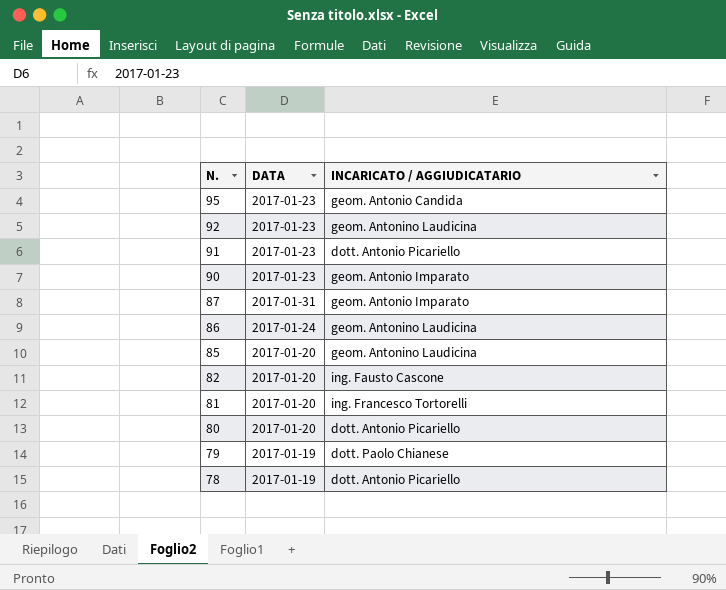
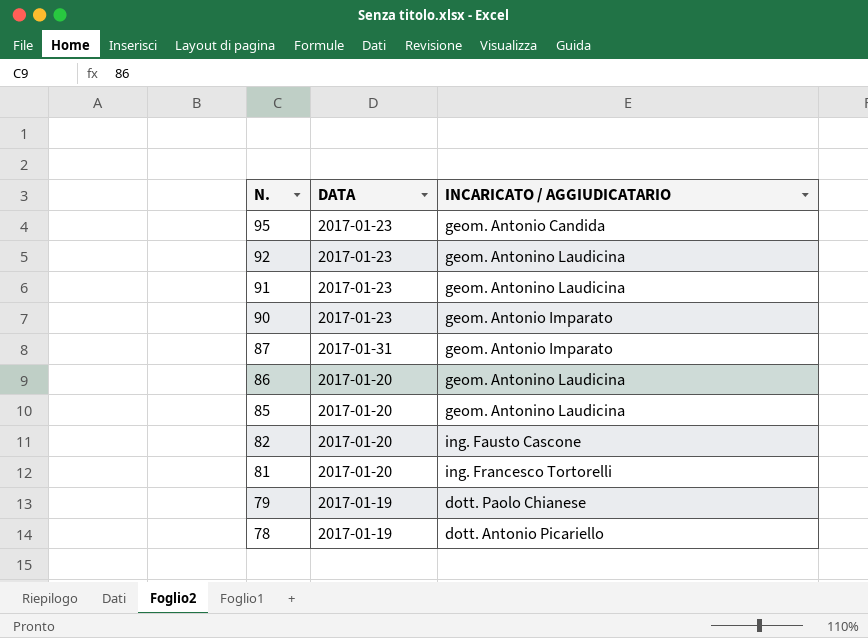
row 80: 2017-01-20 | dott. Antonio Picariello -> none
91 | INCARICATO / AGGIUDICATARIO: dott. Antonio Picariello -> geom. Antonino Laudicina
86 | DATA: 2017-01-24 -> 2017-01-20

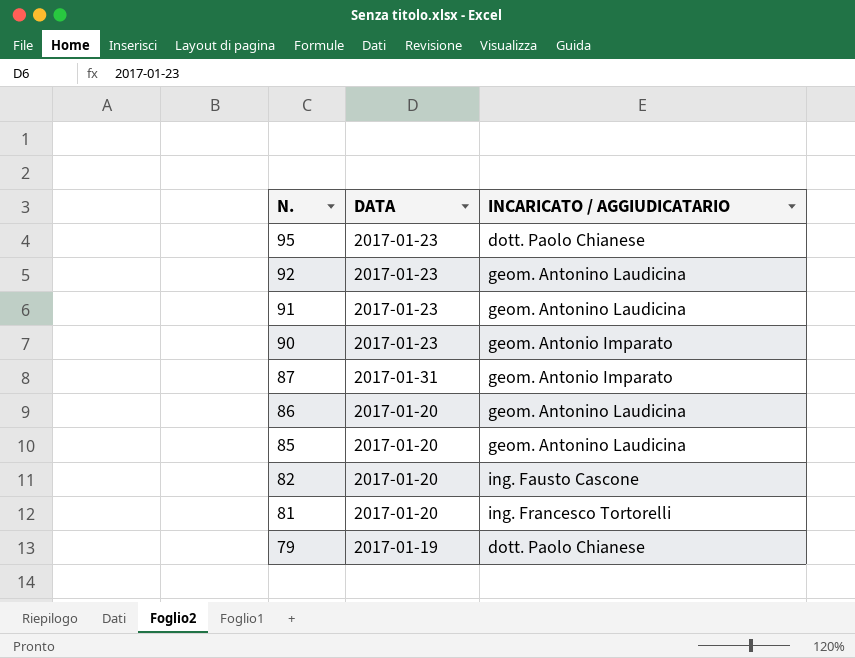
row 78: 2017-01-19 | dott. Antonio Picariello -> none
95 | INCARICATO / AGGIUDICATARIO: geom. Antonio Candida -> dott. Paolo Chianese

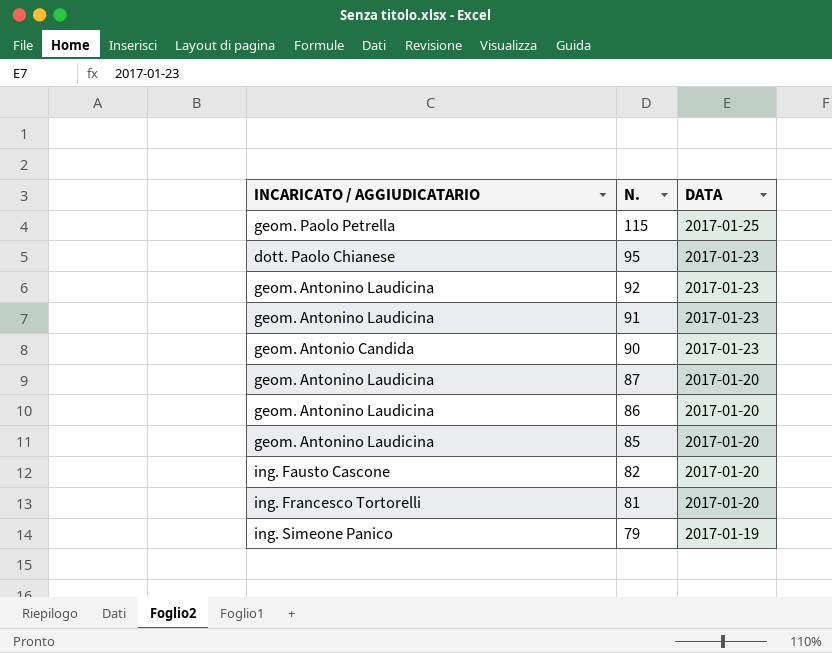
column INCARICATO / AGGIUDICATARIO | position: 3 -> 1
row 115: none -> geom. Paolo Petrella | 2017-01-25
90 | INCARICATO / AGGIUDICATARIO: geom. Antonio Imparato -> geom. Antonio Candida
87 | INCARICATO / AGGIUDICATARIO: geom. Antonio Imparato -> geom. Antonino Laudicina
87 | DATA: 2017-01-31 -> 2017-01-20
79 | INCARICATO / AGGIUDICATARIO: dott. Paolo Chianese -> ing. Simeone Panico

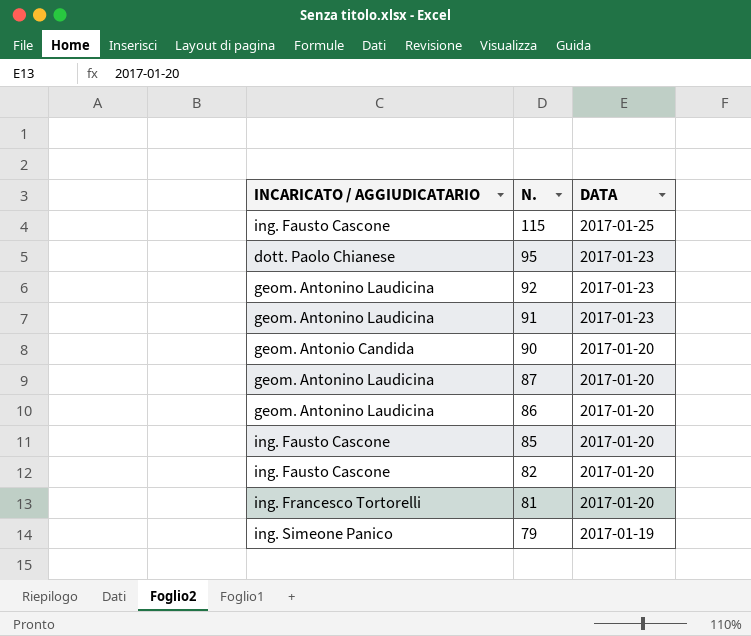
115 | INCARICATO / AGGIUDICATARIO: geom. Paolo Petrella -> ing. Fausto Cascone
90 | DATA: 2017-01-23 -> 2017-01-20
85 | INCARICATO / AGGIUDICATARIO: geom. Antonino Laudicina -> ing. Fausto Cascone

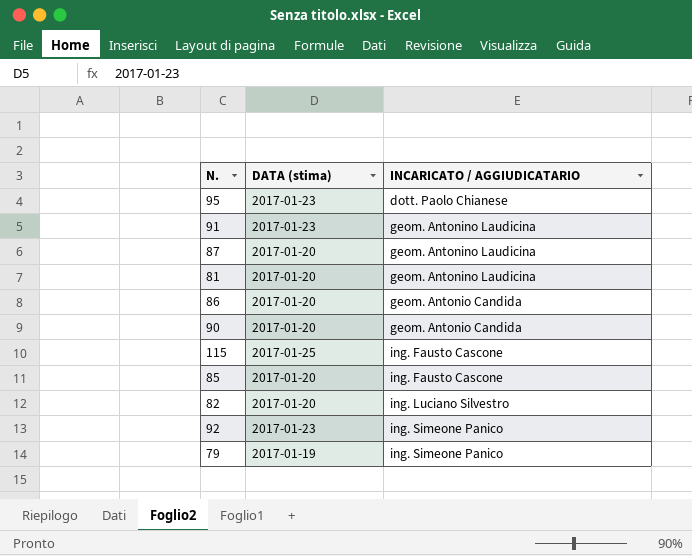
row order: N. descending -> INCARICATO / AGGIUDICATARIO ascending
column name: DATA -> DATA (stima)
column INCARICATO / AGGIUDICATARIO | position: 1 -> 3
81 | INCARICATO / AGGIUDICATARIO: ing. Francesco Tortorelli -> geom. Antonino Laudicina
86 | INCARICATO / AGGIUDICATARIO: geom. Antonino Laudicina -> geom. Antonio Candida
82 | INCARICATO / AGGIUDICATARIO: ing. Fausto Cascone -> ing. Luciano Silvestro
92 | INCARICATO / AGGIUDICATARIO: geom. Antonino Laudicina -> ing. Simeone Panico

